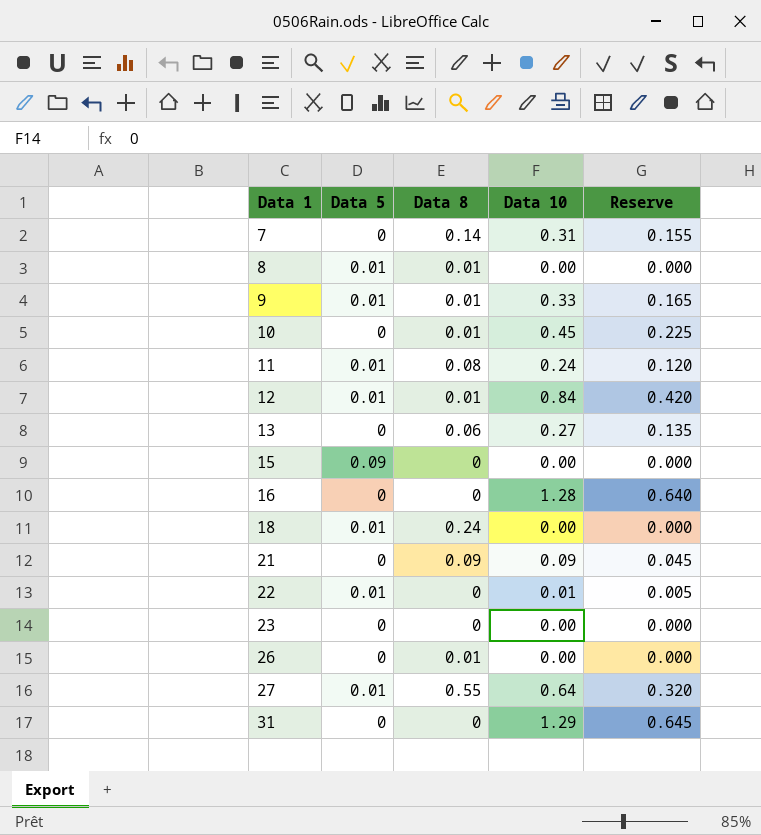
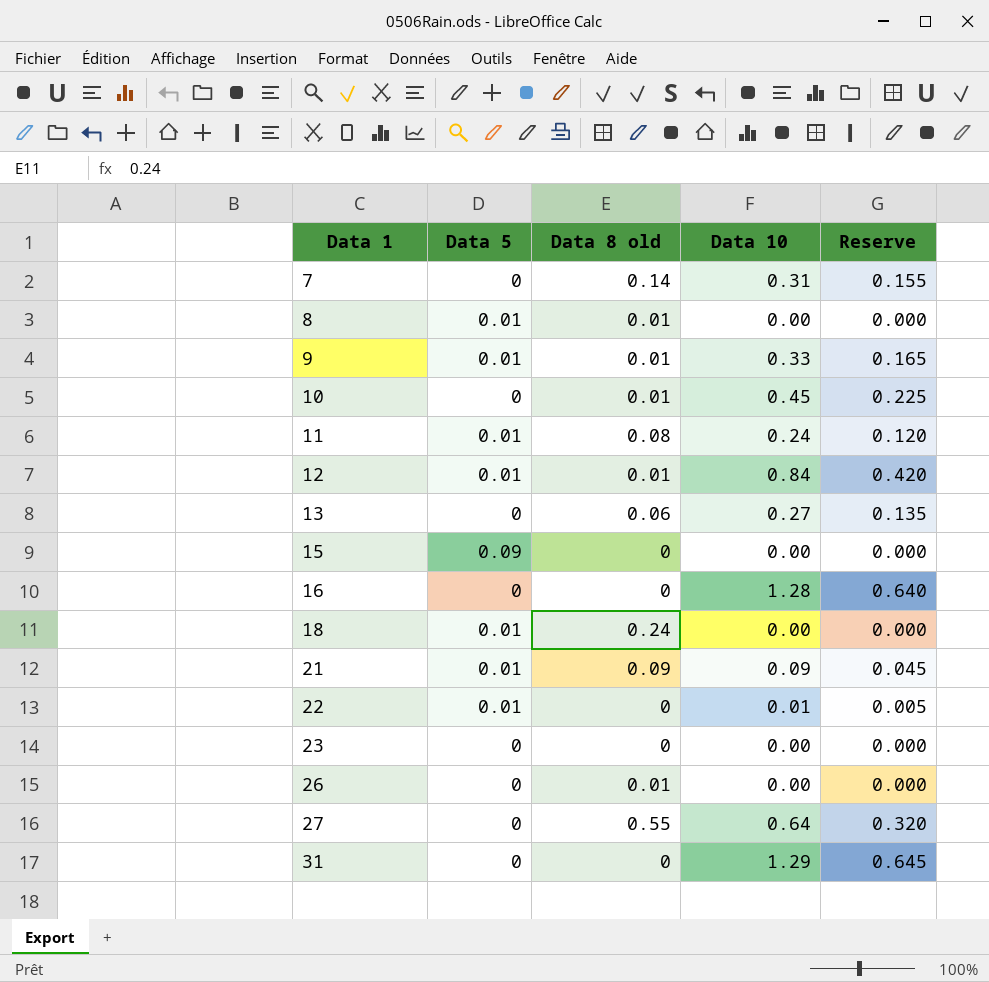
column name: Data 8 -> Data 8 old
21 | Data 5: 0 -> 0.01
27 | Data 5: 0.01 -> 0

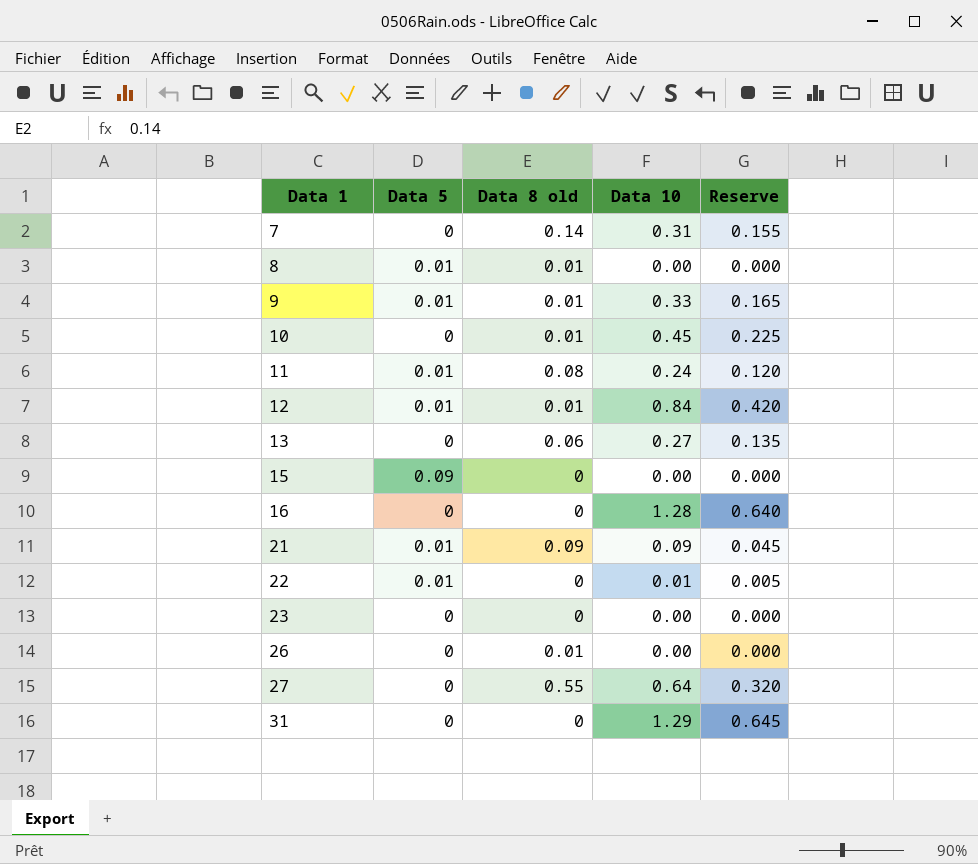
row 18: 0.01 | 0.24 | 0.00 | 0.000 -> none

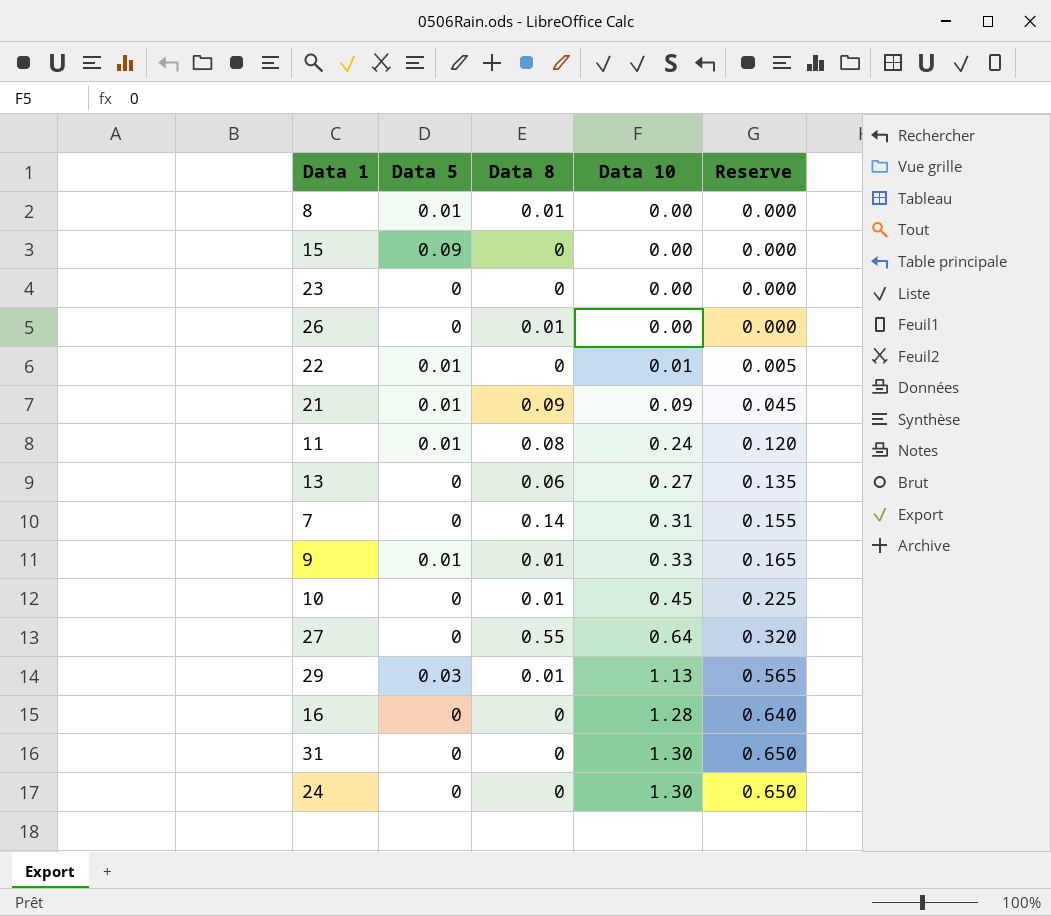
row order: Data 1 ascending -> Data 10 ascending
column name: Data 8 old -> Data 8
row 12: 0.01 | 0.01 | 0.84 | 0.420 -> none
row 29: none -> 0.03 | 0.01 | 1.13 | 0.565
31 | Data 10: 1.29 -> 1.30
31 | Reserve: 0.645 -> 0.650
row 24: none -> 0 | 0 | 1.30 | 0.650

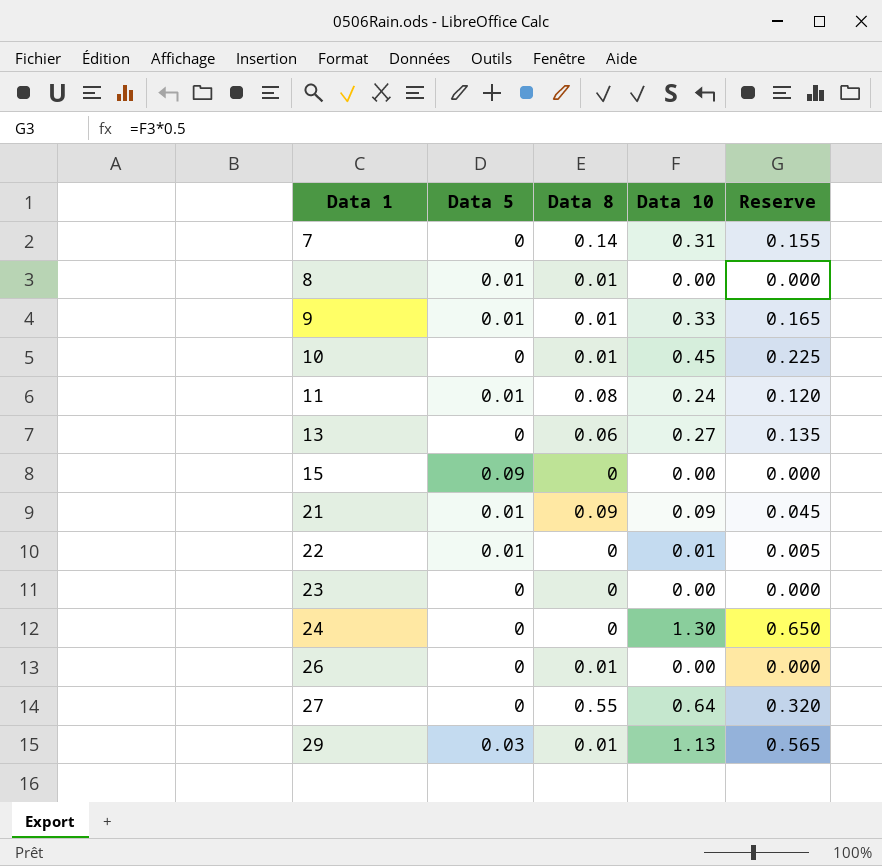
row order: Data 10 ascending -> Data 1 ascending
row 16: 0 | 0 | 1.28 | 0.640 -> none
row 31: 0 | 0 | 1.30 | 0.650 -> none

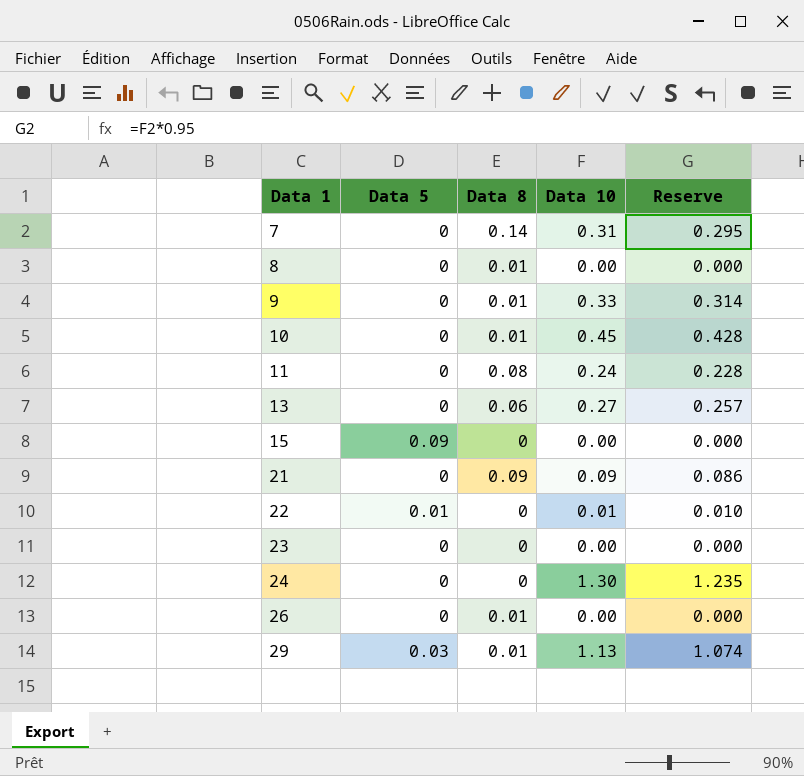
column Reserve | formula: [Data 10] * 0.5 -> [Data 10] * 0.95
row 27: 0 | 0.55 | 0.64 | 0.320 -> none
8 | Data 5: 0.01 -> 0
9 | Data 5: 0.01 -> 0
11 | Data 5: 0.01 -> 0
21 | Data 5: 0.01 -> 0

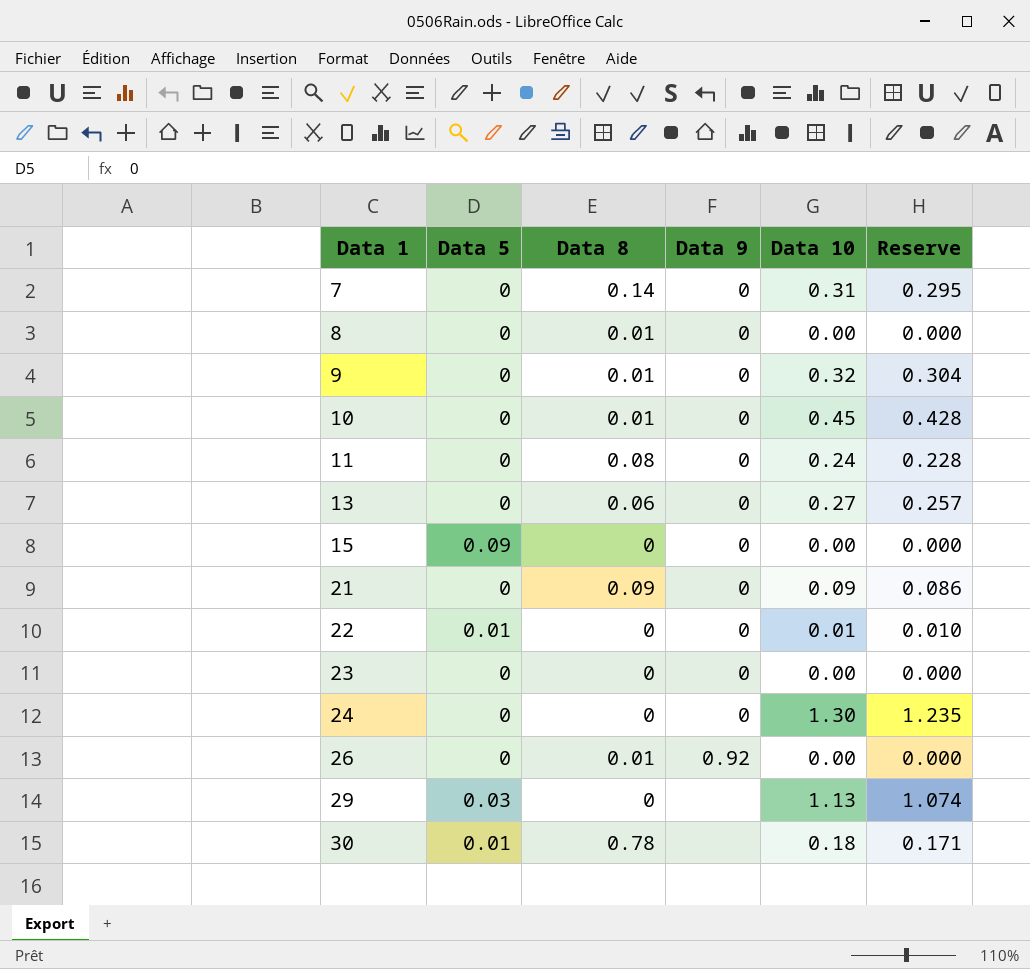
column Data 9 | position: none -> 4
9 | Data 10: 0.33 -> 0.32
9 | Reserve: 0.314 -> 0.304
29 | Data 8: 0.01 -> 0
row 30: none -> 0.01 | 0.78 | none | 0.18 | 0.171

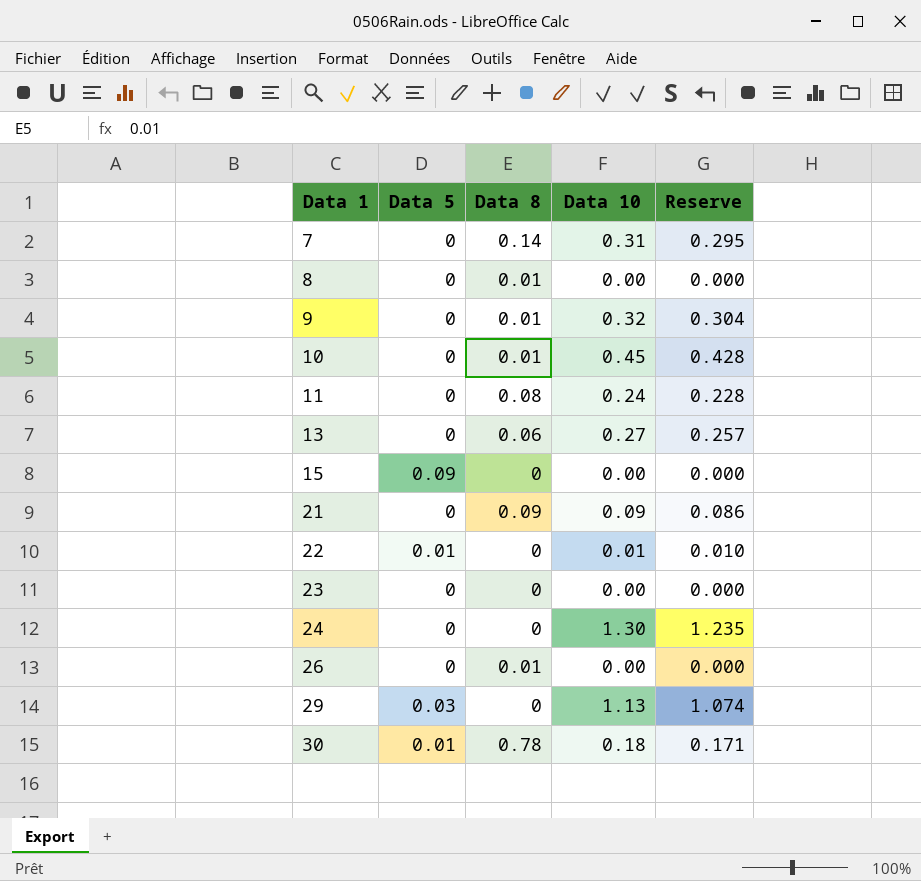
column Data 9 | position: 4 -> none

